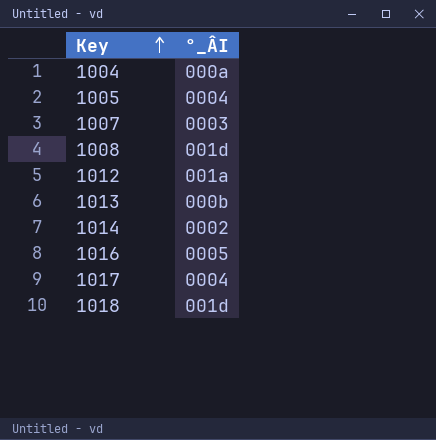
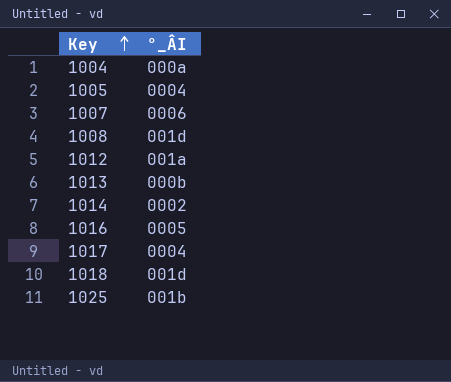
1007 | °_ÂI: 0003 -> 0006
row 1025: none -> 001b

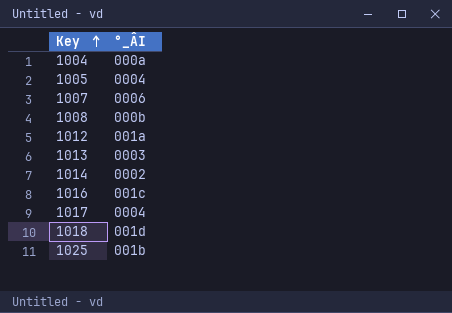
1008 | °_ÂI: 001d -> 000b
1013 | °_ÂI: 000b -> 0003
1016 | °_ÂI: 0005 -> 001c

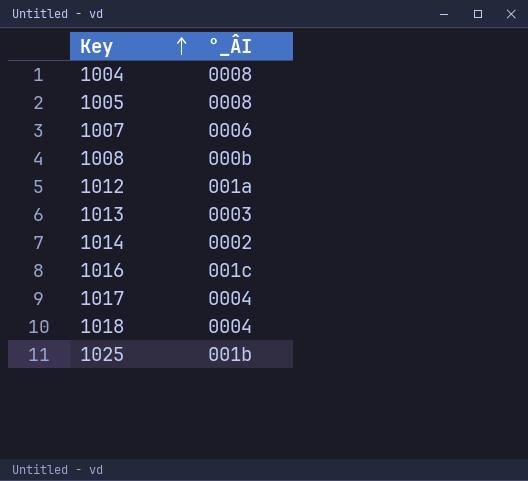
1004 | °_ÂI: 000a -> 0008
1005 | °_ÂI: 0004 -> 0008
1018 | °_ÂI: 001d -> 0004

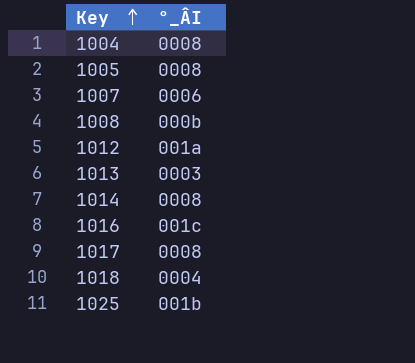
1014 | °_ÂI: 0002 -> 0008
1017 | °_ÂI: 0004 -> 0008

